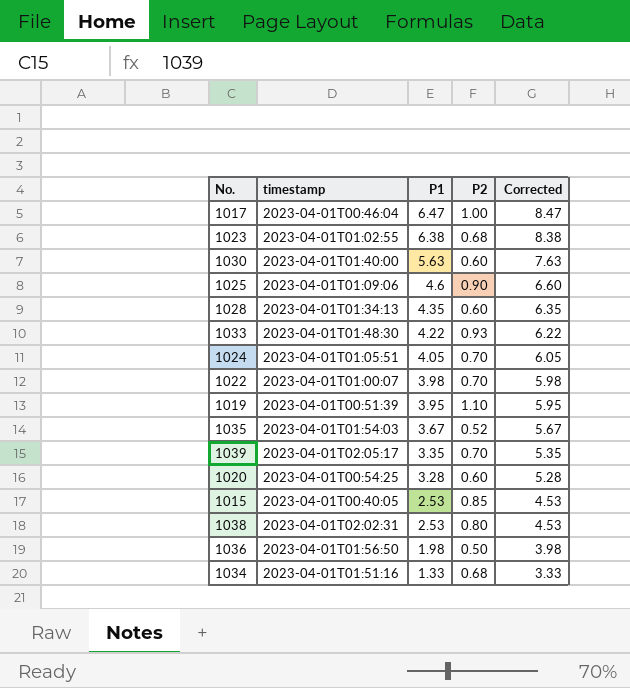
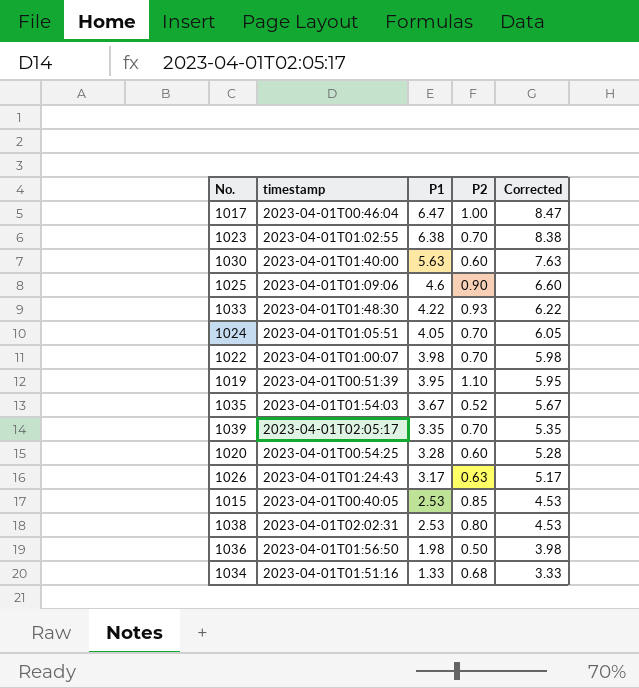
row 1028: 2023-04-01T01:34:13 | 4.35 | 0.60 | 6.35 -> none
1023 | P2: 0.68 -> 0.70
row 1026: none -> 2023-04-01T01:24:43 | 3.17 | 0.63 | 5.17

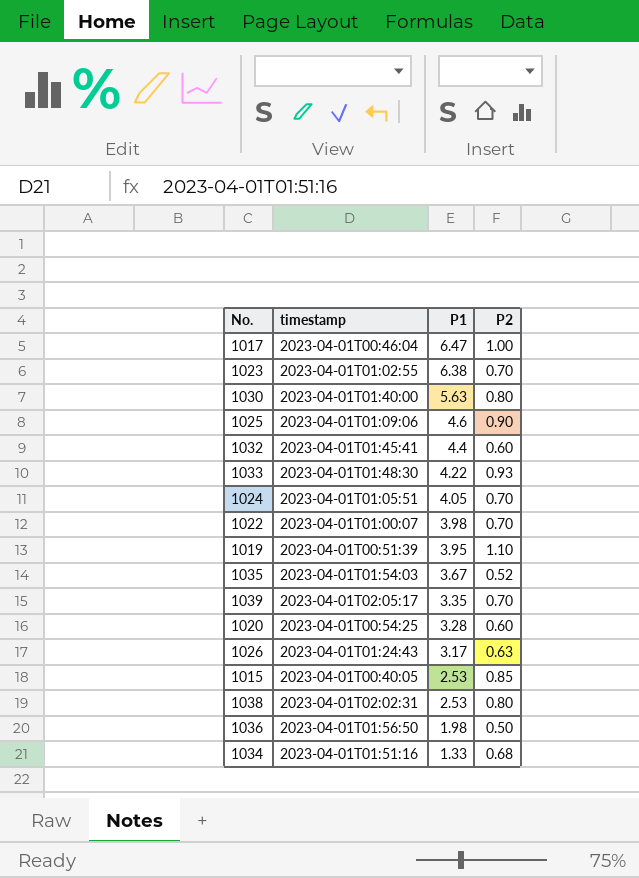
column Corrected | formula: [P1] + 2 -> none
1030 | P2: 0.60 -> 0.80
row 1032: none -> 2023-04-01T01:45:41 | 4.4 | 0.60

